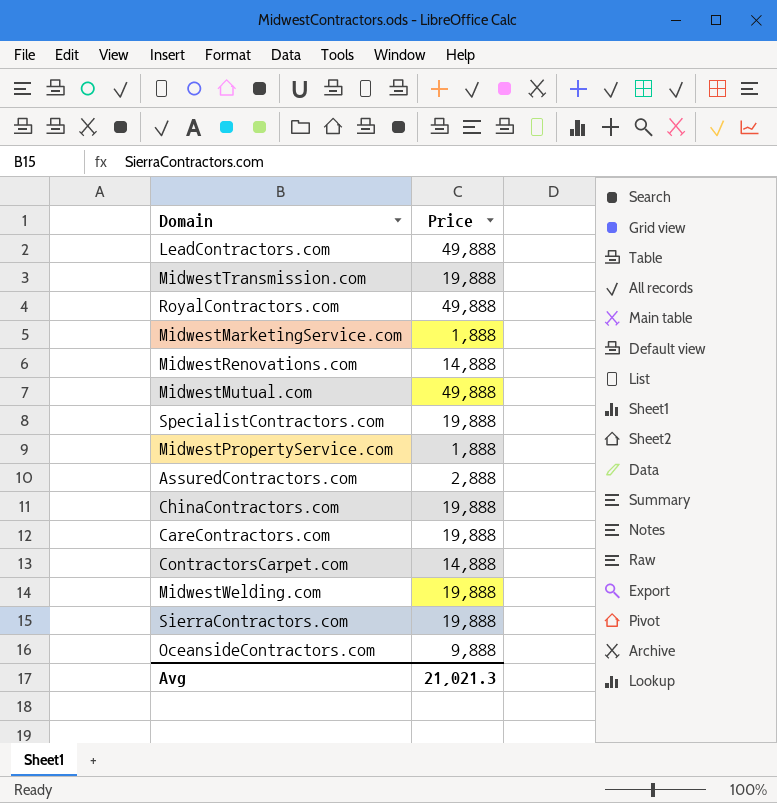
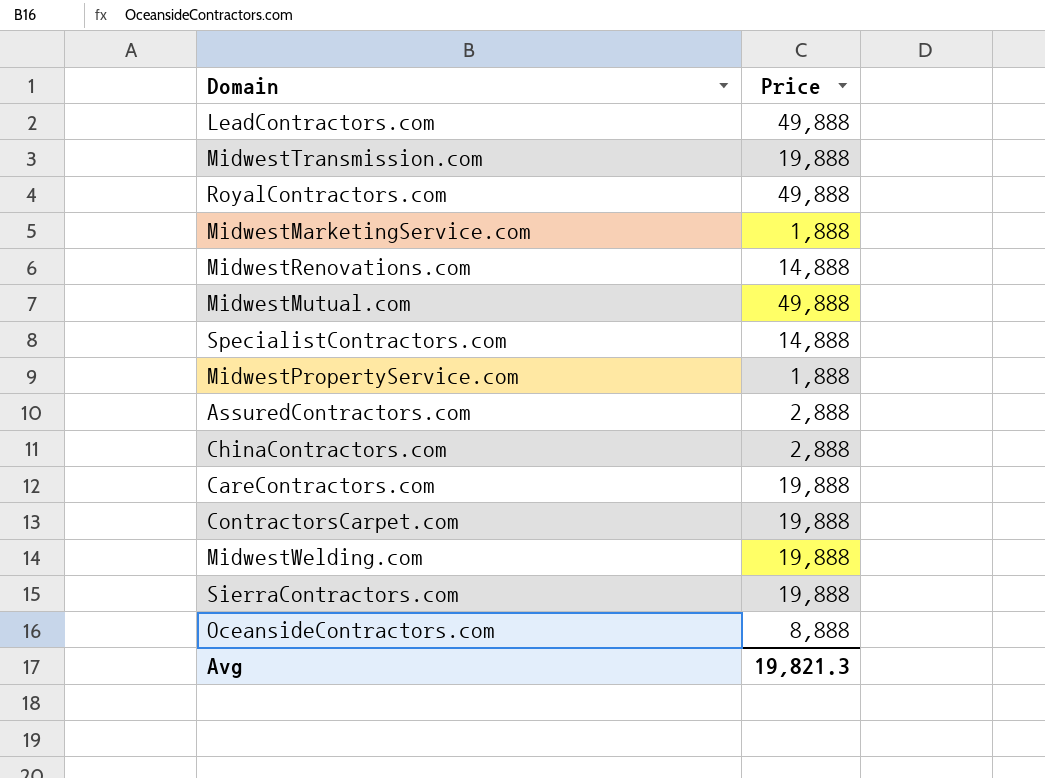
SpecialistContractors.com | Price: 19,888 -> 14,888
ChinaContractors.com | Price: 19,888 -> 2,888
ContractorsCarpet.com | Price: 14,888 -> 19,888
OceansideContractors.com | Price: 9,888 -> 8,888
Avg | Price: 21,021.3 -> 19,821.3

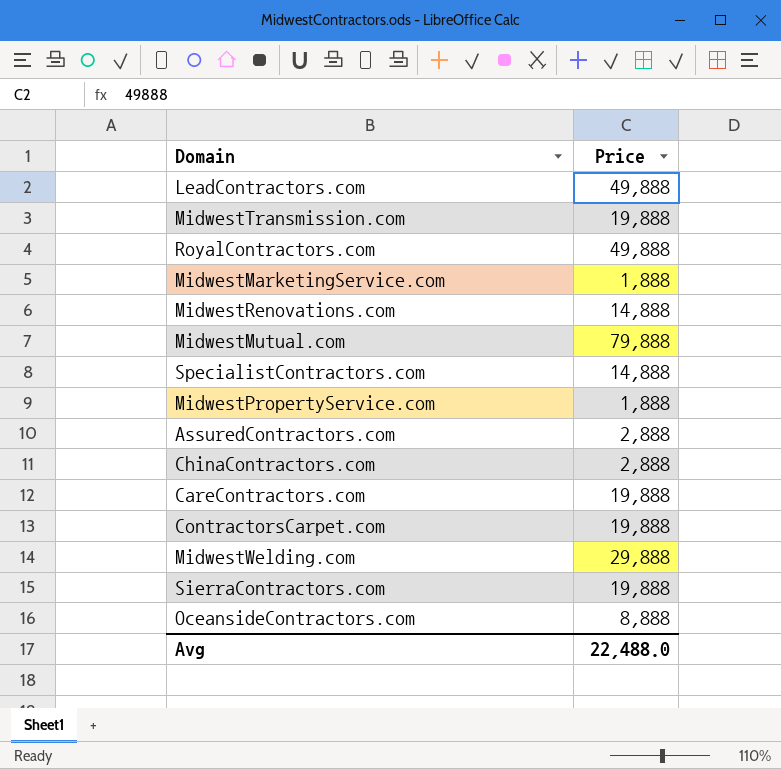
MidwestMutual.com | Price: 49,888 -> 79,888
MidwestWelding.com | Price: 19,888 -> 29,888
Avg | Price: 19,821.3 -> 22,488.0

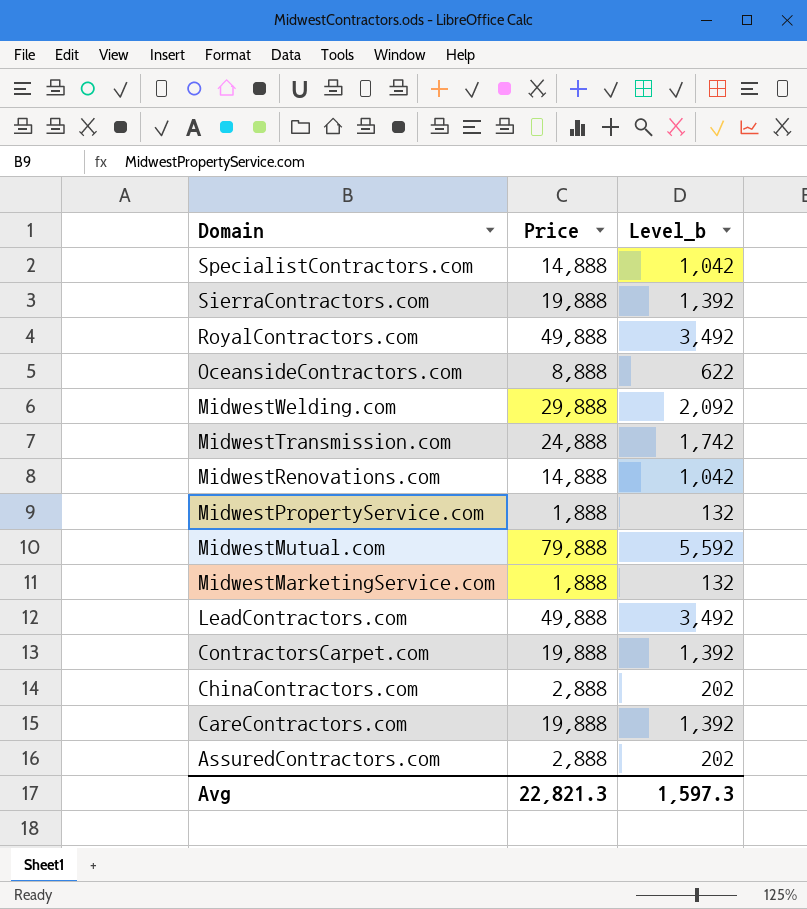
row order: none -> Domain descending
column Level_b | formula: none -> [Price] * 0.07
MidwestTransmission.com | Price: 19,888 -> 24,888
Avg | Price: 22,488.0 -> 22,821.3

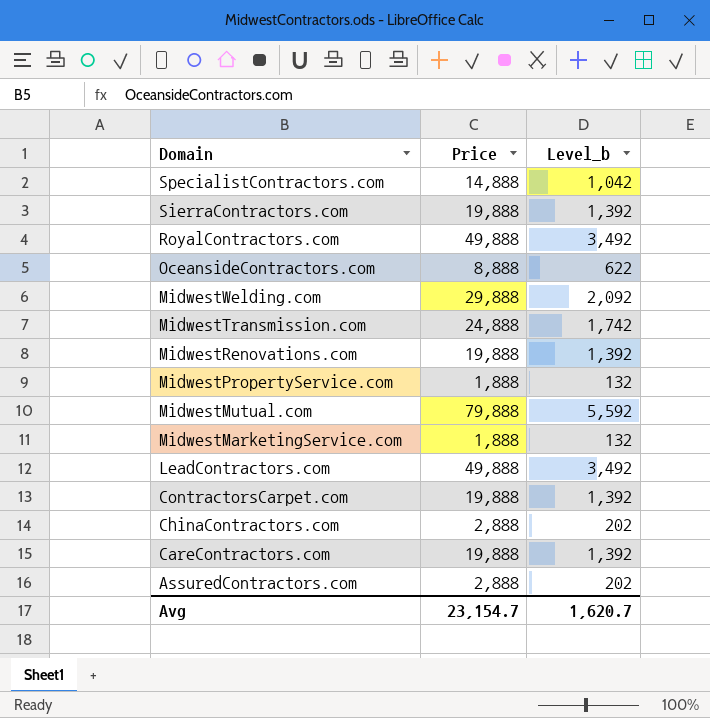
MidwestRenovations.com | Price: 14,888 -> 19,888
MidwestRenovations.com | Level_b: 1,042 -> 1,392
Avg | Price: 22,821.3 -> 23,154.7
Avg | Level_b: 1,597.3 -> 1,620.7

